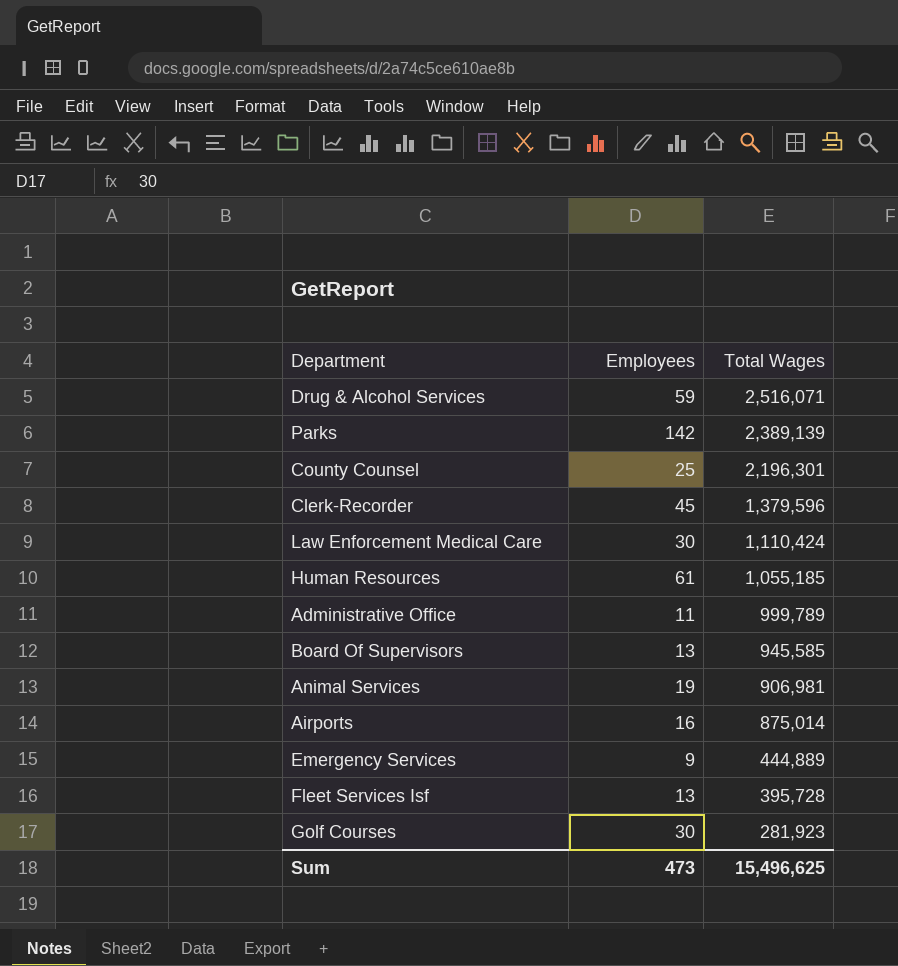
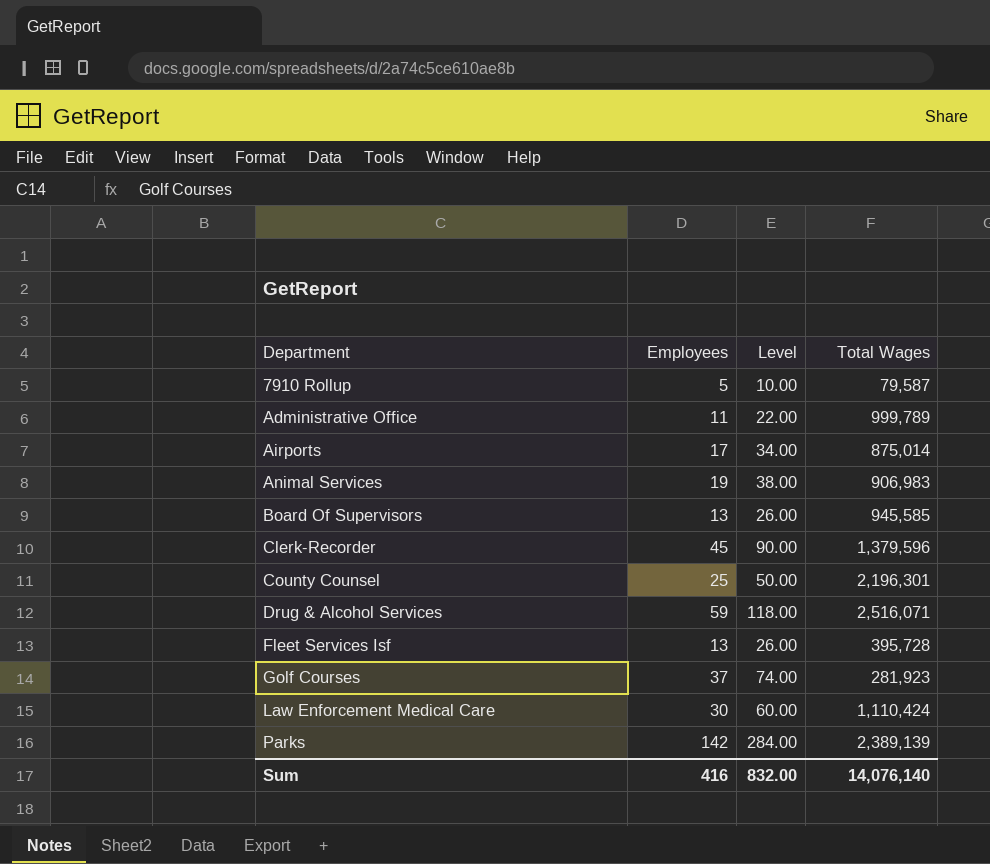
row order: Total Wages descending -> Department ascending
column Level | formula: none -> [Employees] * 2
row Human Resources: 61 | 1,055,185 -> none
row Emergency Services: 9 | 444,889 -> none
row 7910 Rollup: none -> 5 | 10.00 | 79,587
Airports | Employees: 16 -> 17
Animal Services | Total Wages: 906,981 -> 906,983
Golf Courses | Employees: 30 -> 37
Sum | Employees: 473 -> 416
Sum | Total Wages: 15,496,625 -> 14,076,140

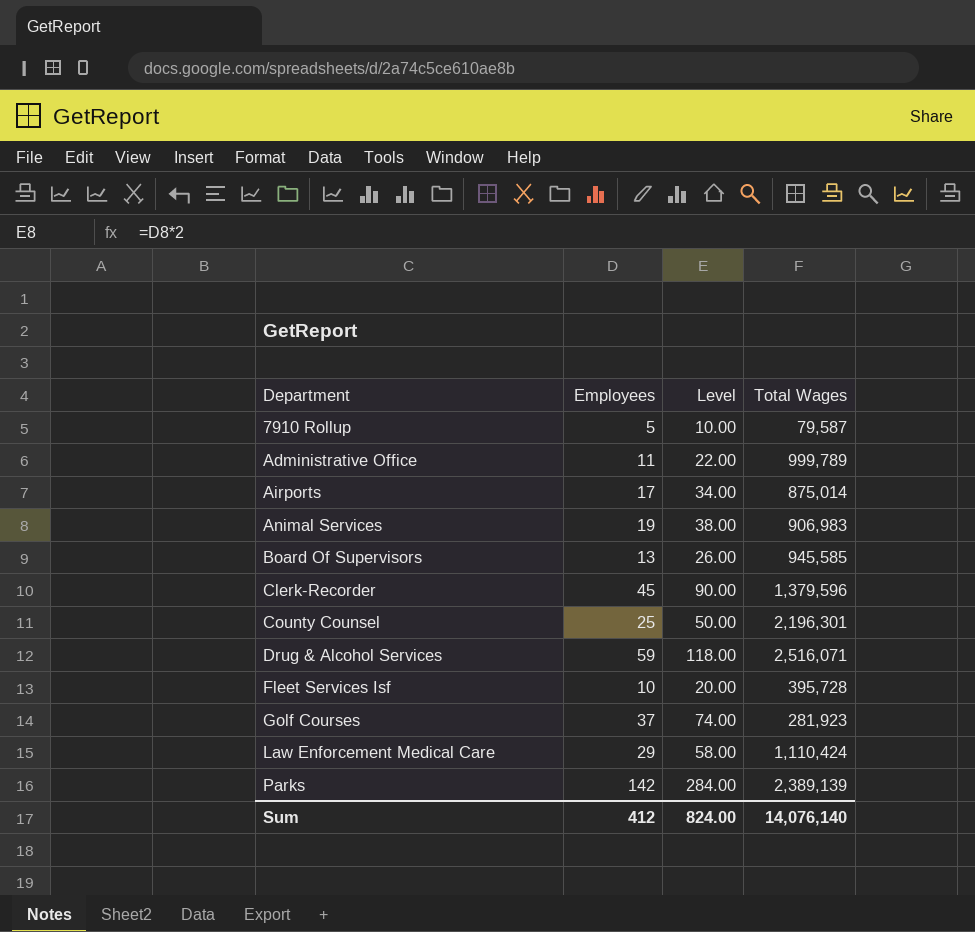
Fleet Services Isf | Employees: 13 -> 10
Fleet Services Isf | Level: 26.00 -> 20.00
Law Enforcement Medical Care | Employees: 30 -> 29
Law Enforcement Medical Care | Level: 60.00 -> 58.00
Sum | Employees: 416 -> 412
Sum | Level: 832.00 -> 824.00

